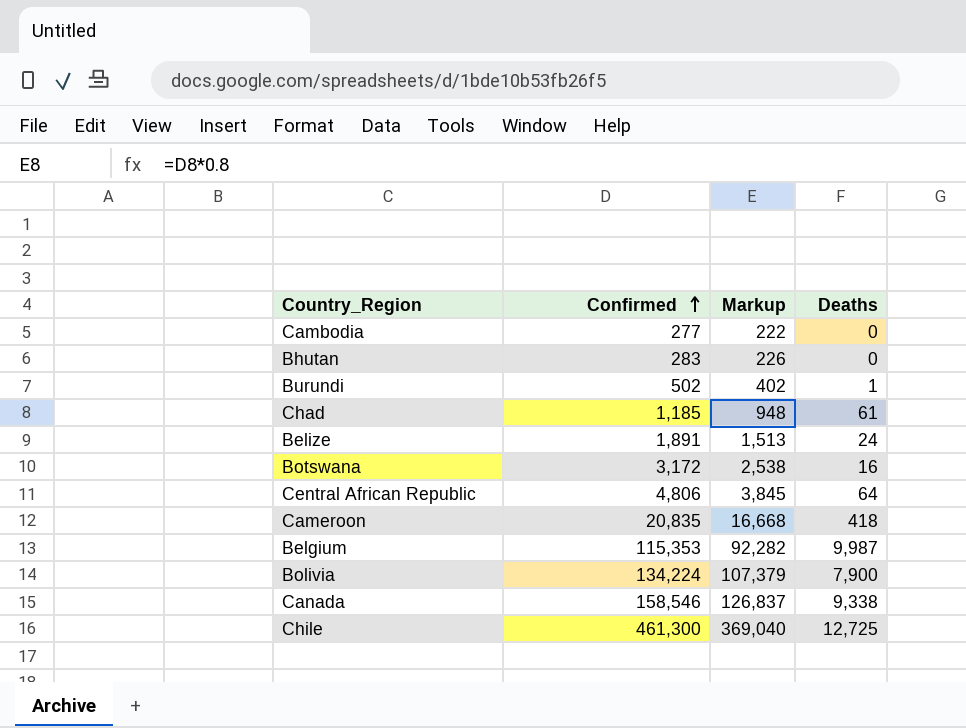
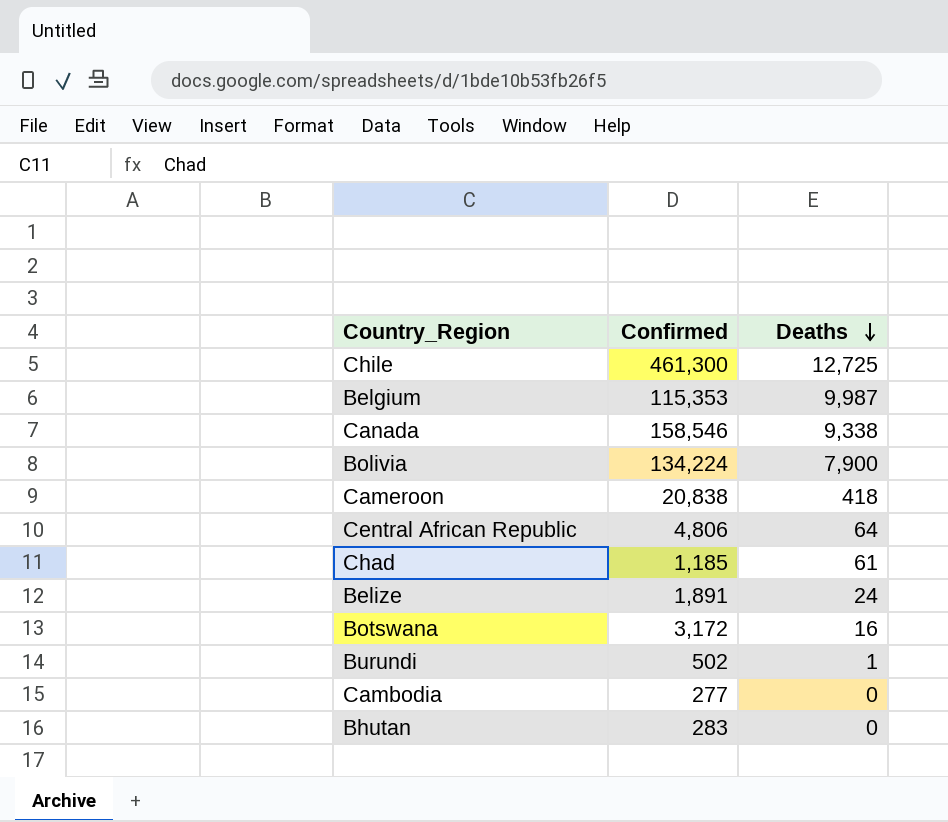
row order: Confirmed ascending -> Deaths descending
column Markup | formula: [Confirmed] * 0.8 -> none
Cameroon | Confirmed: 20,835 -> 20,838

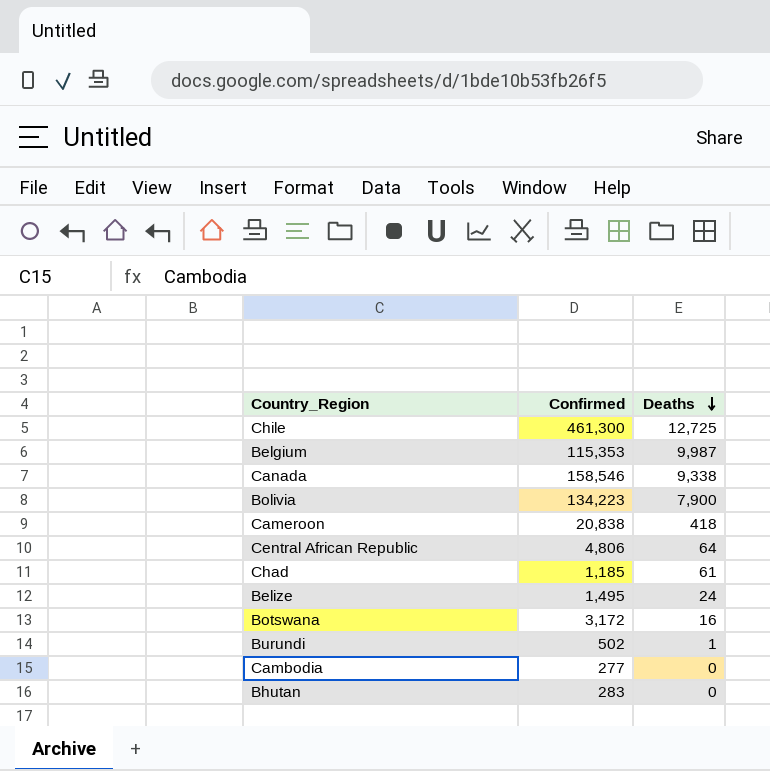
Bolivia | Confirmed: 134,224 -> 134,223
Belize | Confirmed: 1,891 -> 1,495

